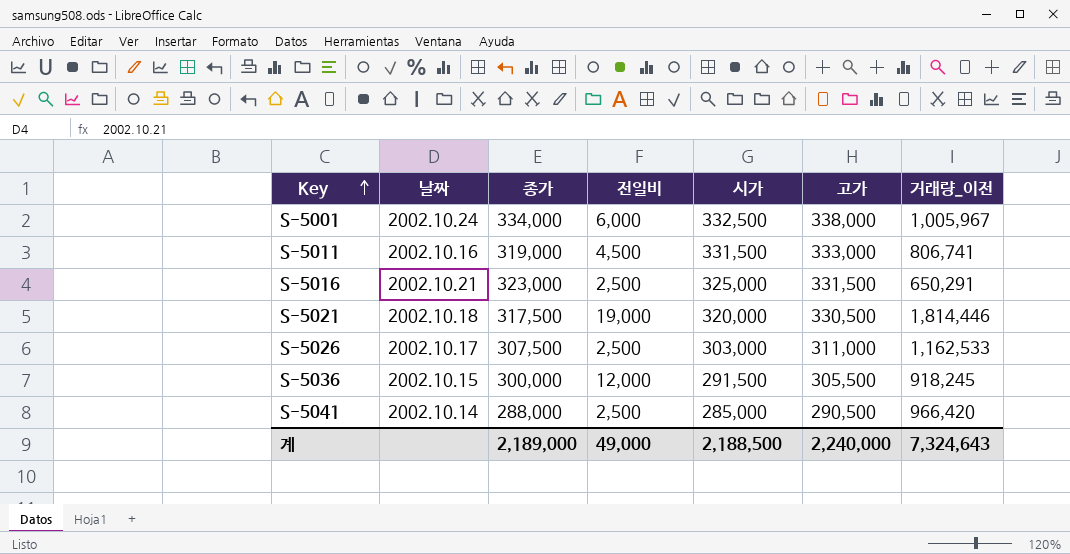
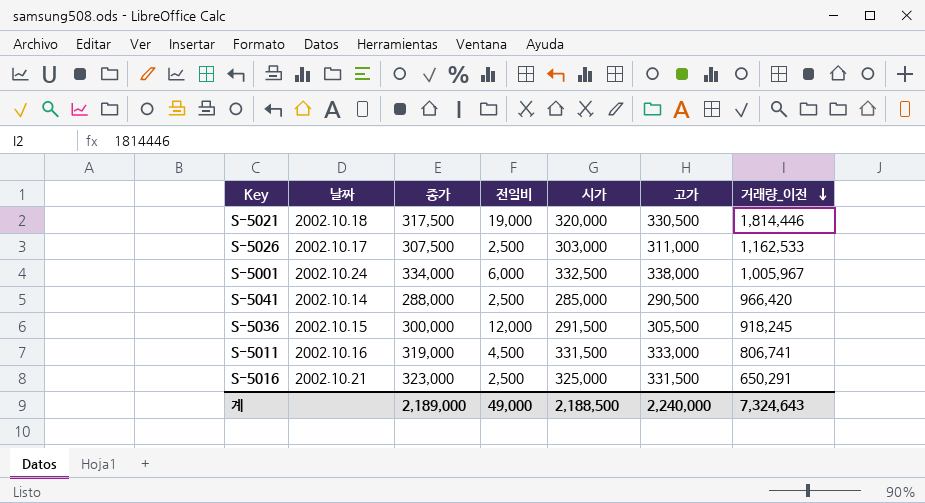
row order: Key ascending -> 거래량_이전 descending

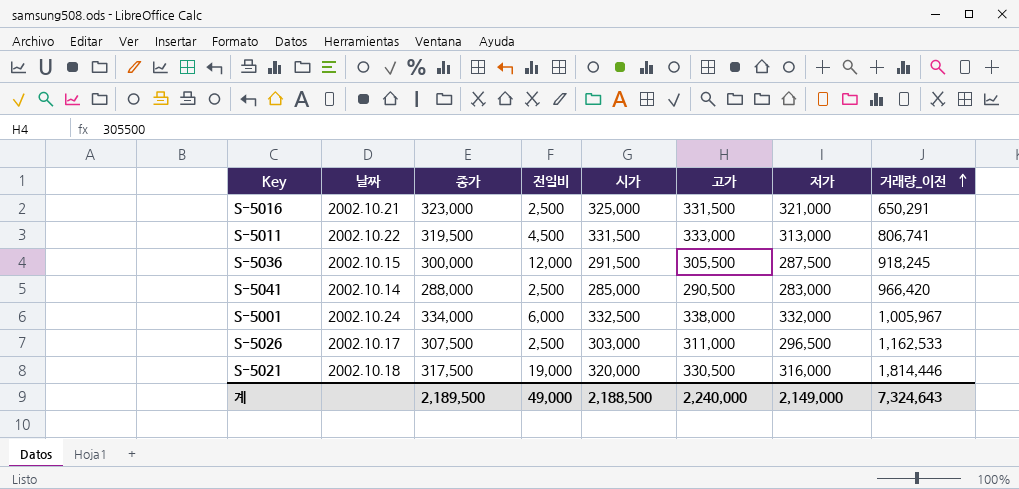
row order: 거래량_이전 descending -> 거래량_이전 ascending
column 저가 | position: none -> 7
S-5011 | 날짜: 2002.10.16 -> 2002.10.22
S-5011 | 종가: 319,000 -> 319,500
계 | 종가: 2,189,000 -> 2,189,500

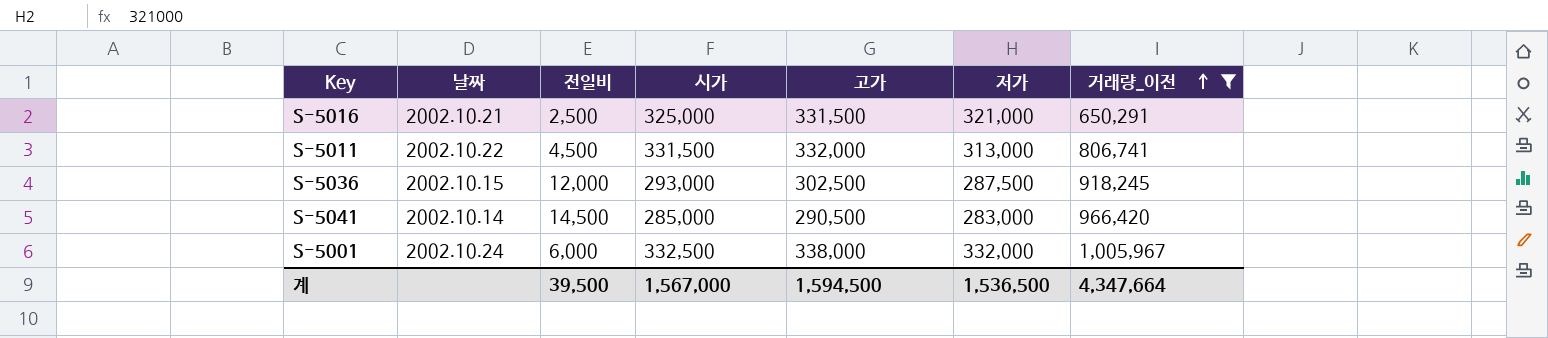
filter: none -> 거래량_이전 <= 1,005,967
column 종가 | position: 3 -> none
S-5011 | 고가: 333,000 -> 332,000
S-5036 | 시가: 291,500 -> 293,000
S-5036 | 고가: 305,500 -> 302,500
S-5041 | 전일비: 2,500 -> 14,500
계 | 전일비: 49,000 -> 39,500
계 | 시가: 2,188,500 -> 1,567,000
계 | 고가: 2,240,000 -> 1,594,500
계 | 저가: 2,149,000 -> 1,536,500
계 | 거래량_이전: 7,324,643 -> 4,347,664

